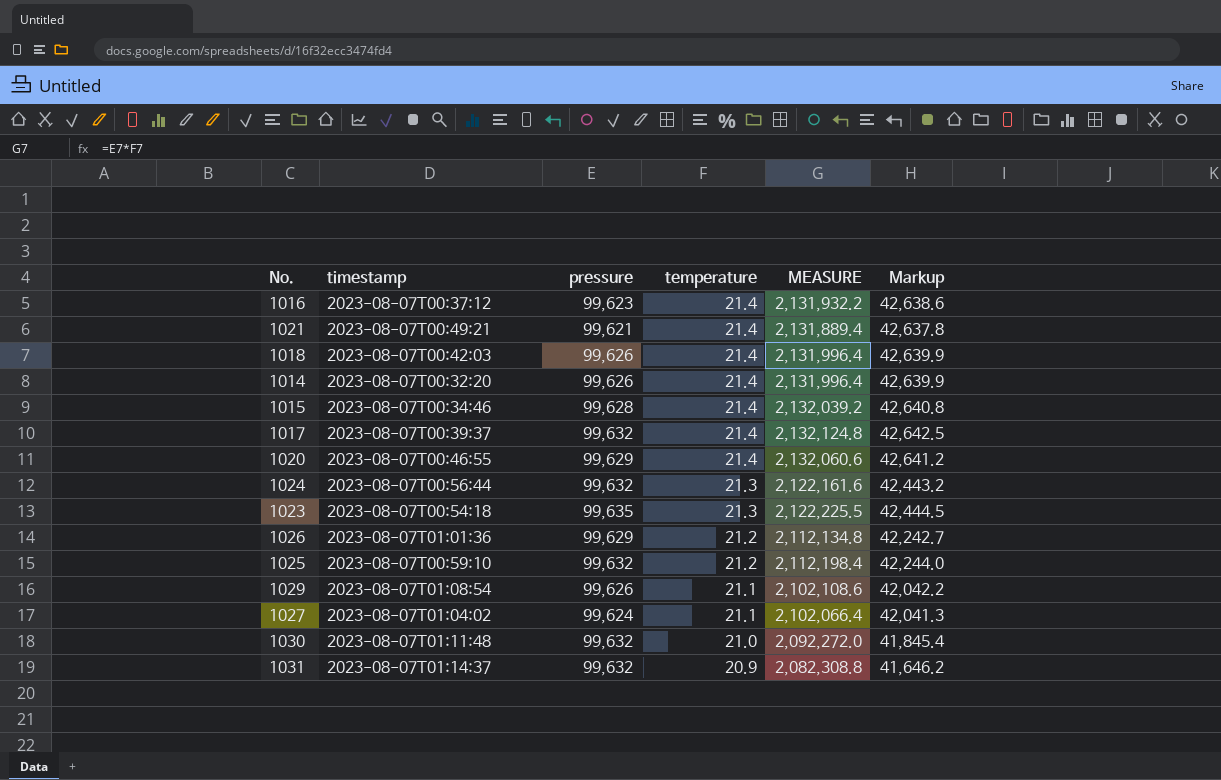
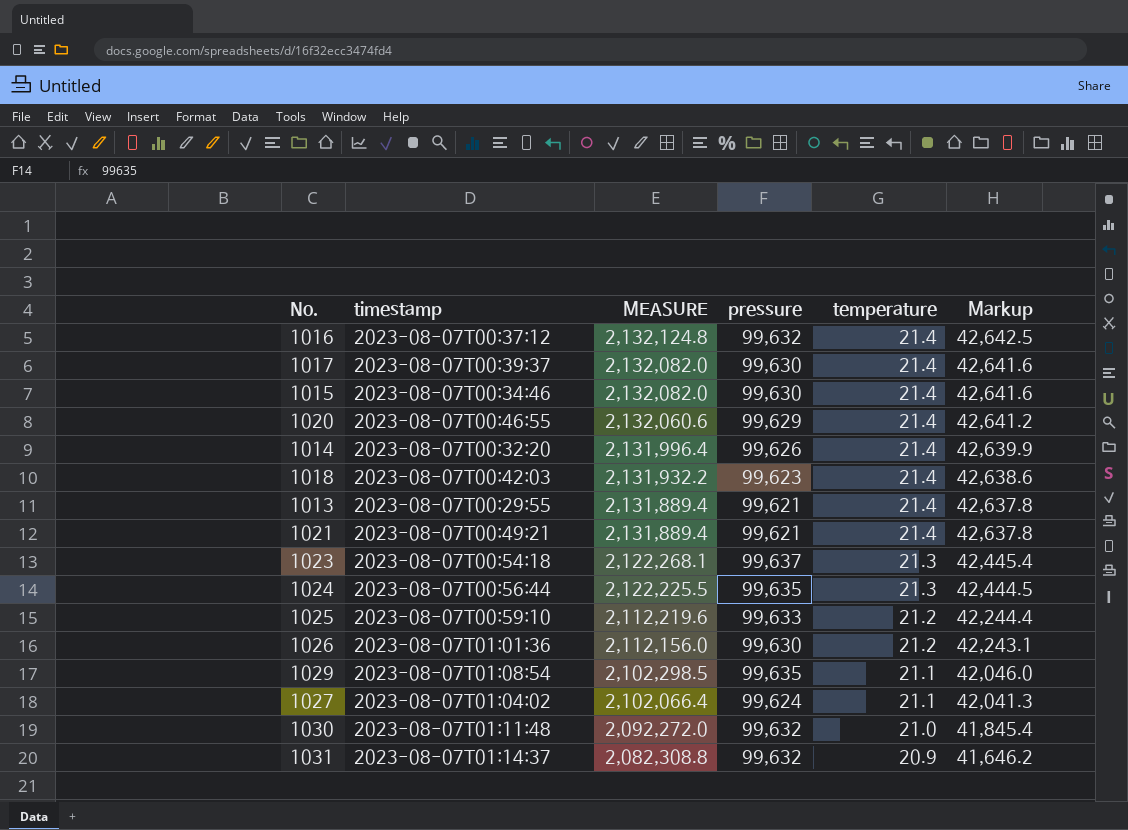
row order: temperature descending -> MEASURE descending
column MEASURE | position: 5 -> 3
1016 | MEASURE: 2,131,932.2 -> 2,132,124.8
1016 | pressure: 99,623 -> 99,632
1016 | Markup: 42,638.6 -> 42,642.5
1017 | MEASURE: 2,132,124.8 -> 2,132,082.0
1017 | pressure: 99,632 -> 99,630
1017 | Markup: 42,642.5 -> 42,641.6
1015 | MEASURE: 2,132,039.2 -> 2,132,082.0
1015 | pressure: 99,628 -> 99,630
1015 | Markup: 42,640.8 -> 42,641.6
1018 | MEASURE: 2,131,996.4 -> 2,131,932.2
1018 | pressure: 99,626 -> 99,623
1018 | Markup: 42,639.9 -> 42,638.6
row 1013: none -> 2023-08-07T00:29:55 | 2,131,889.4 | 99,621 | 21.4 | 42,637.8
1023 | MEASURE: 2,122,225.5 -> 2,122,268.1
1023 | pressure: 99,635 -> 99,637
1023 | Markup: 42,444.5 -> 42,445.4
1024 | MEASURE: 2,122,161.6 -> 2,122,225.5
1024 | pressure: 99,632 -> 99,635
1024 | Markup: 42,443.2 -> 42,444.5
1025 | MEASURE: 2,112,198.4 -> 2,112,219.6
1025 | pressure: 99,632 -> 99,633
1025 | Markup: 42,244.0 -> 42,244.4
1026 | MEASURE: 2,112,134.8 -> 2,112,156.0
1026 | pressure: 99,629 -> 99,630
1026 | Markup: 42,242.7 -> 42,243.1
1029 | MEASURE: 2,102,108.6 -> 2,102,298.5
1029 | pressure: 99,626 -> 99,635
1029 | Markup: 42,042.2 -> 42,046.0

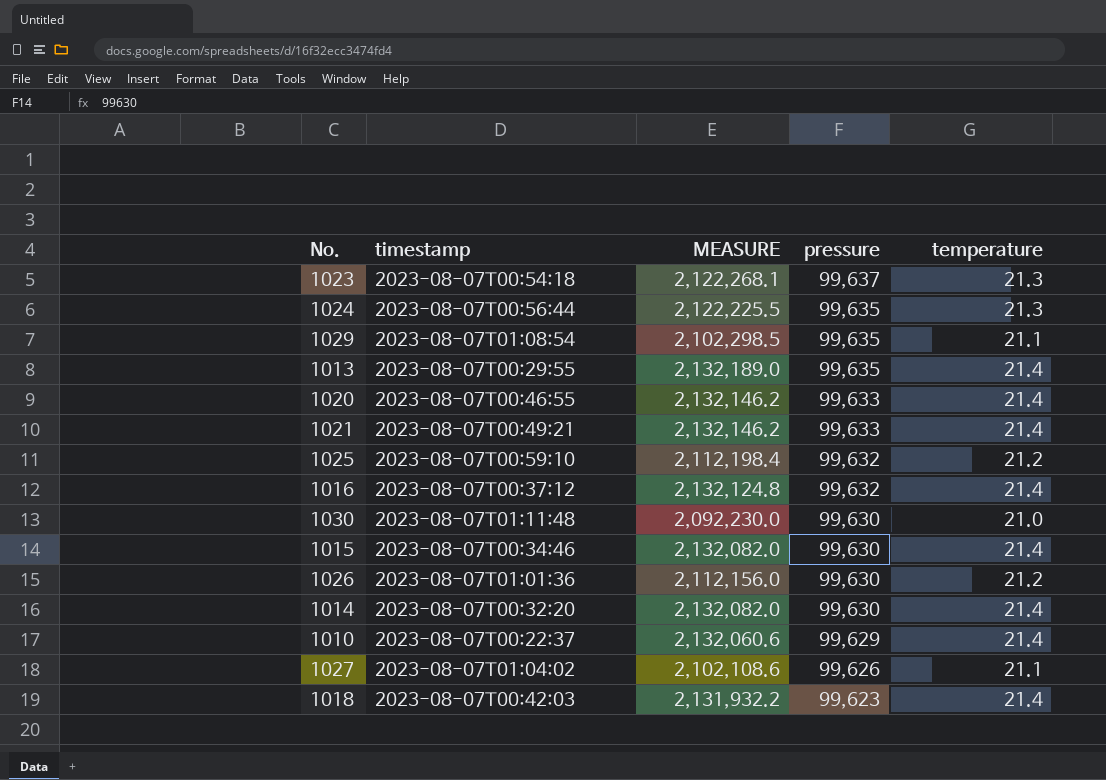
row order: MEASURE descending -> pressure descending
column Markup | formula: [MEASURE] * 0.02 -> none
row 1017: 2023-08-07T00:39:37 | 2,132,082.0 | 99,630 | 21.4 | 42,641.6 -> none
row 1031: 2023-08-07T01:14:37 | 2,082,308.8 | 99,632 | 20.9 | 41,646.2 -> none
1013 | MEASURE: 2,131,889.4 -> 2,132,189.0
1013 | pressure: 99,621 -> 99,635
1020 | MEASURE: 2,132,060.6 -> 2,132,146.2
1020 | pressure: 99,629 -> 99,633
1021 | MEASURE: 2,131,889.4 -> 2,132,146.2
1021 | pressure: 99,621 -> 99,633
1025 | MEASURE: 2,112,219.6 -> 2,112,198.4
1025 | pressure: 99,633 -> 99,632
1030 | MEASURE: 2,092,272.0 -> 2,092,230.0
1030 | pressure: 99,632 -> 99,630
1014 | MEASURE: 2,131,996.4 -> 2,132,082.0
1014 | pressure: 99,626 -> 99,630
row 1010: none -> 2023-08-07T00:22:37 | 2,132,060.6 | 99,629 | 21.4
1027 | MEASURE: 2,102,066.4 -> 2,102,108.6
1027 | pressure: 99,624 -> 99,626

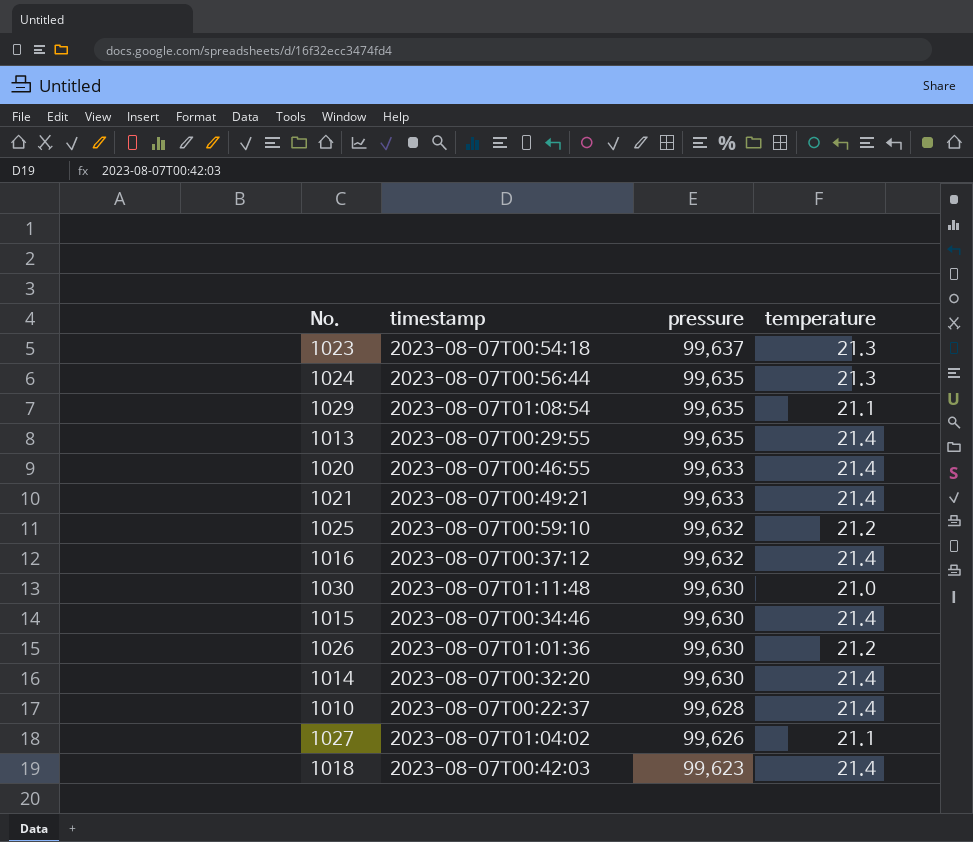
column MEASURE | formula: [pressure] * [temperature] -> none
1010 | pressure: 99,629 -> 99,628

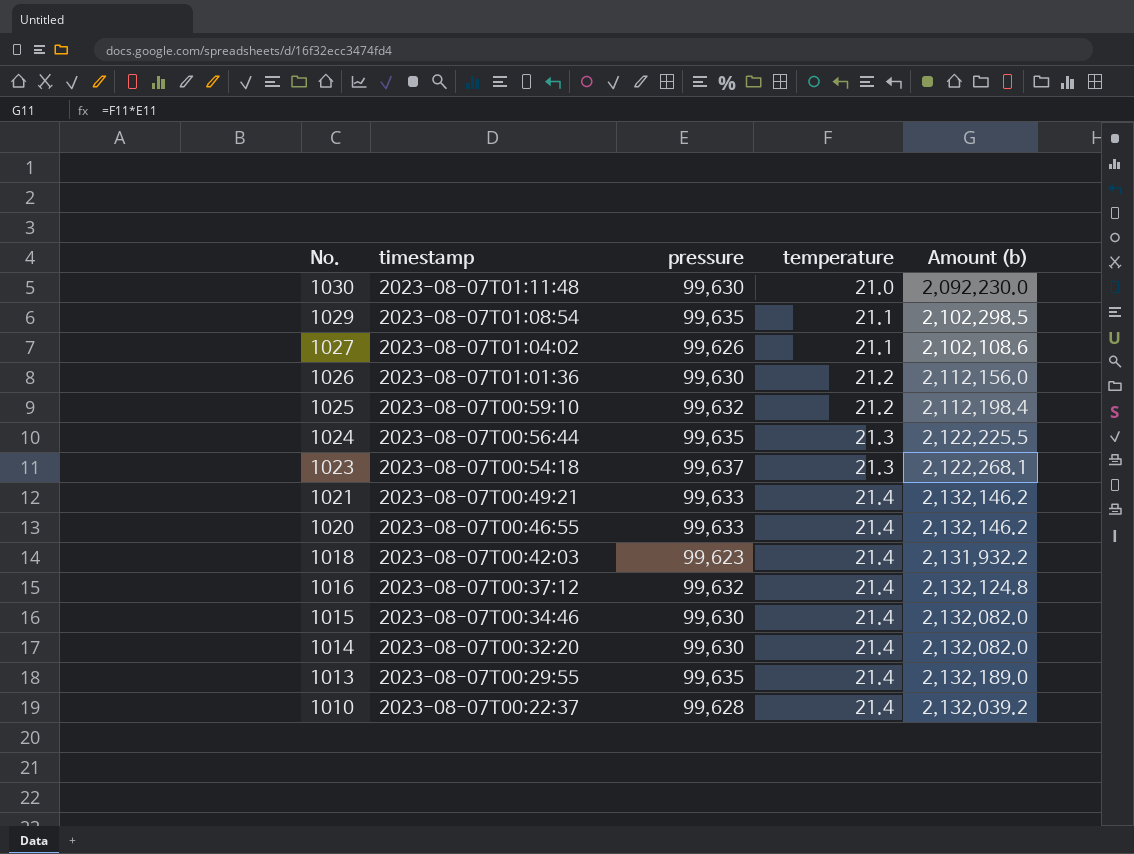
row order: pressure descending -> No. descending
column Amount (b) | formula: none -> [pressure] * [temperature]

